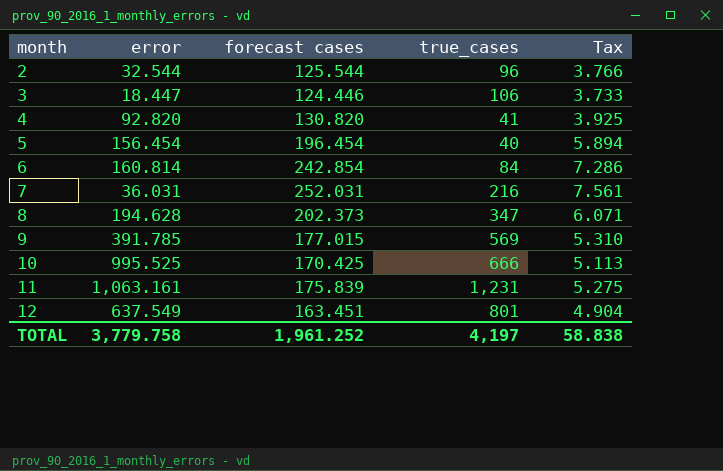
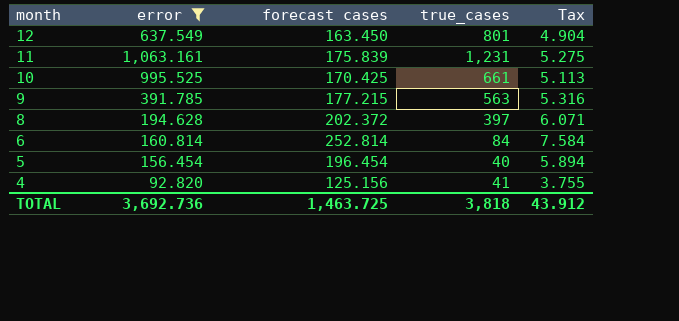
filter: none -> error >= 92.820
row order: month ascending -> month descending
12 | forecast cases: 163.451 -> 163.450
10 | true_cases: 666 -> 661
9 | forecast cases: 177.015 -> 177.215
9 | true_cases: 569 -> 563
9 | Tax: 5.310 -> 5.316
8 | forecast cases: 202.373 -> 202.372
8 | true_cases: 347 -> 397
6 | forecast cases: 242.854 -> 252.814
6 | Tax: 7.286 -> 7.584
4 | forecast cases: 130.820 -> 125.156
4 | Tax: 3.925 -> 3.755
TOTAL | error: 3,779.758 -> 3,692.736
TOTAL | forecast cases: 1,961.252 -> 1,463.725
TOTAL | true_cases: 4,197 -> 3,818
TOTAL | Tax: 58.838 -> 43.912

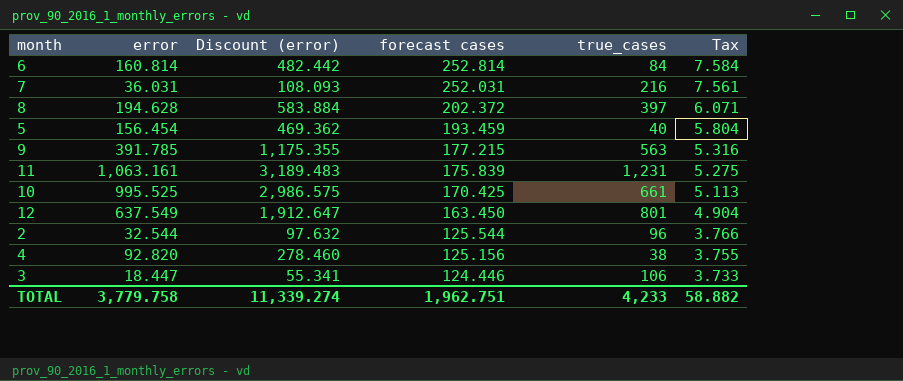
filter: error >= 92.820 -> none
row order: month descending -> forecast cases descending
column Discount (error) | formula: none -> [error] * 3
5 | forecast cases: 196.454 -> 193.459
5 | Tax: 5.894 -> 5.804
4 | true_cases: 41 -> 38
TOTAL | error: 3,692.736 -> 3,779.758
TOTAL | forecast cases: 1,463.725 -> 1,962.751
TOTAL | true_cases: 3,818 -> 4,233
TOTAL | Tax: 43.912 -> 58.882

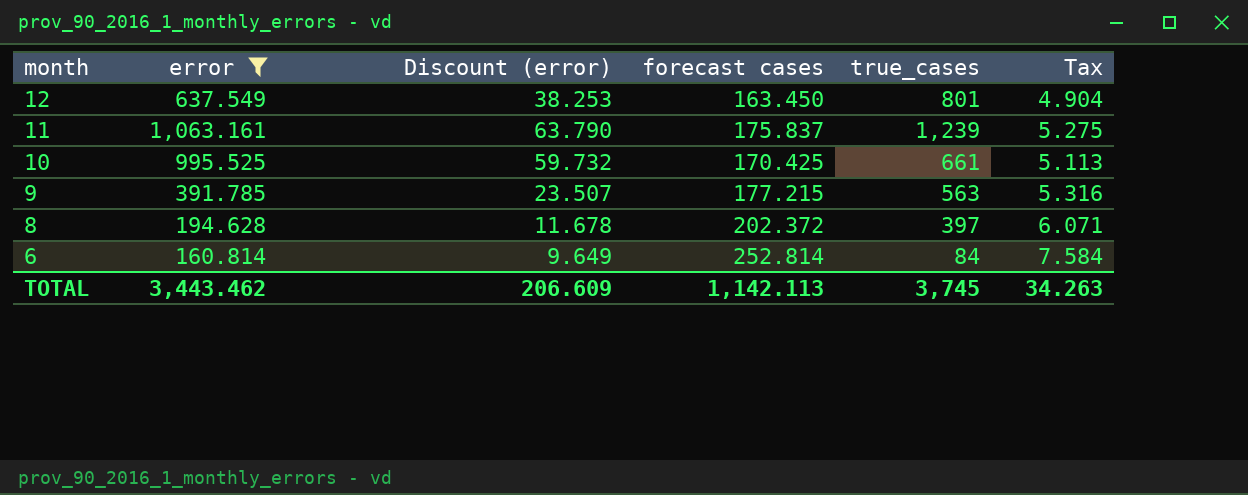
filter: none -> error >= 160.814
row order: forecast cases descending -> month descending
column Discount (error) | formula: [error] * 3 -> [error] * 0.06
11 | forecast cases: 175.839 -> 175.837
11 | true_cases: 1,231 -> 1,239
TOTAL | error: 3,779.758 -> 3,443.462
TOTAL | Discount (error): 11,339.274 -> 206.609
TOTAL | forecast cases: 1,962.751 -> 1,142.113
TOTAL | true_cases: 4,233 -> 3,745
TOTAL | Tax: 58.882 -> 34.263

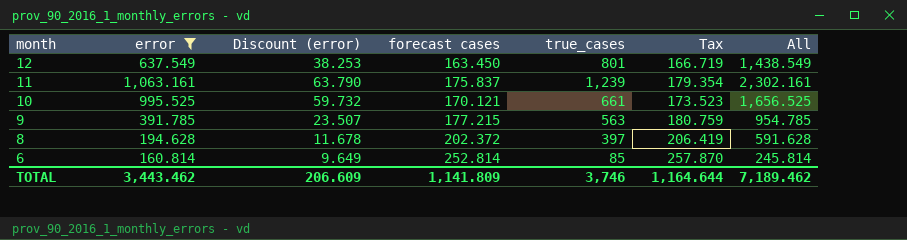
column Tax | formula: [forecast cases] * 0.03 -> [forecast cases] * 1.02
column All | formula: none -> [error] + [true_cases]
10 | forecast cases: 170.425 -> 170.121
6 | true_cases: 84 -> 85
TOTAL | forecast cases: 1,142.113 -> 1,141.809
TOTAL | true_cases: 3,745 -> 3,746
TOTAL | Tax: 34.263 -> 1,164.644

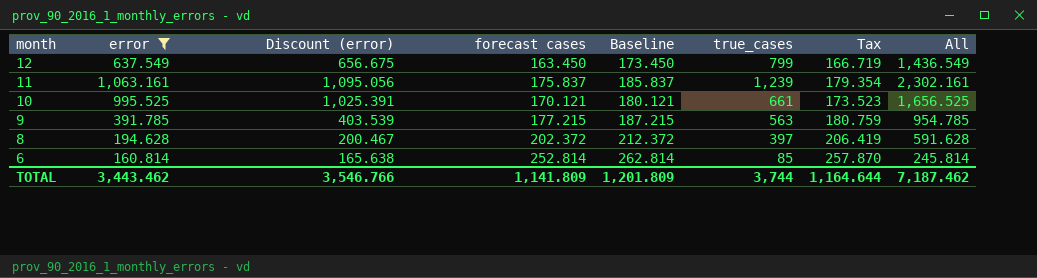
column Discount (error) | formula: [error] * 0.06 -> [error] * 1.03
column Baseline | formula: none -> [forecast cases] + 10
12 | true_cases: 801 -> 799
12 | All: 1,438.549 -> 1,436.549
TOTAL | Discount (error): 206.609 -> 3,546.766
TOTAL | true_cases: 3,746 -> 3,744
TOTAL | All: 7,189.462 -> 7,187.462

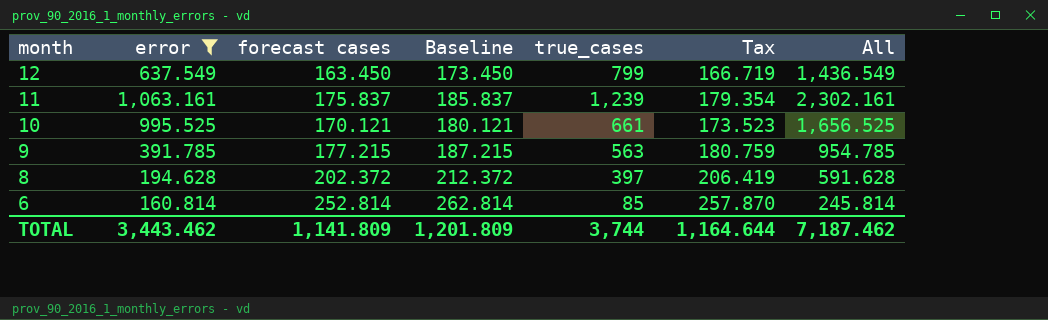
column Discount (error) | formula: [error] * 1.03 -> none

